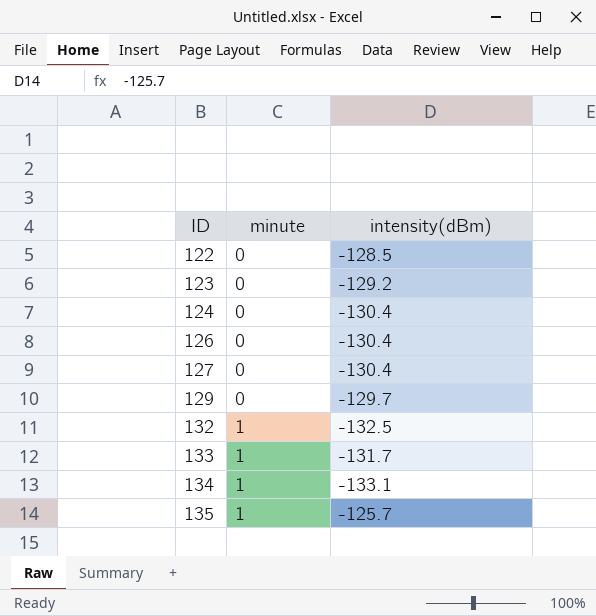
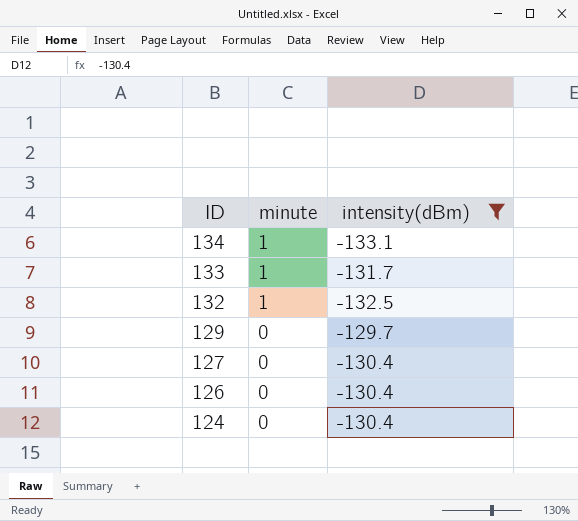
filter: none -> intensity(dBm) <= -129.7
row order: ID ascending -> ID descending

